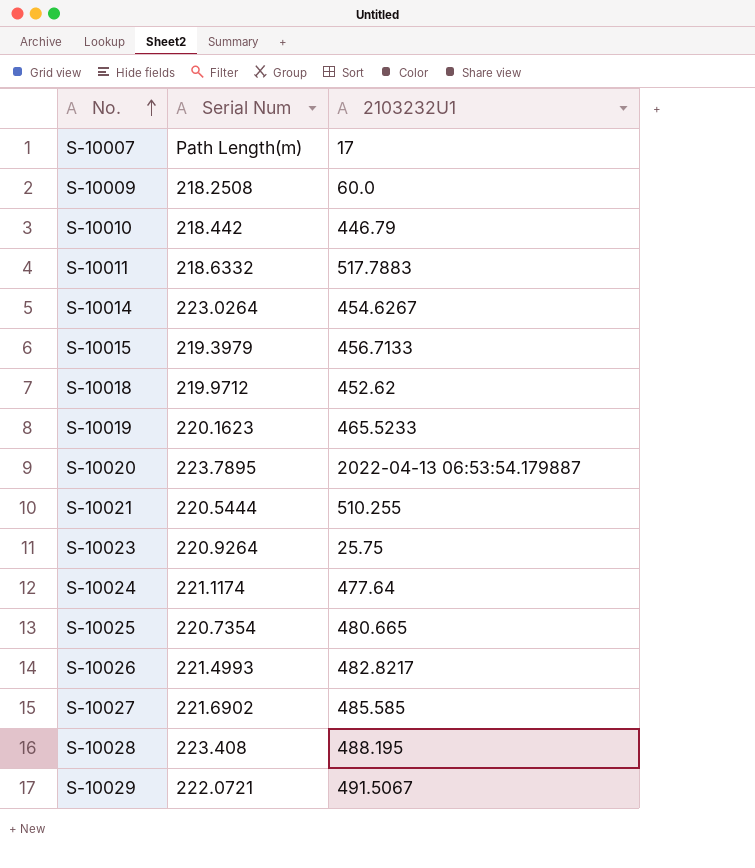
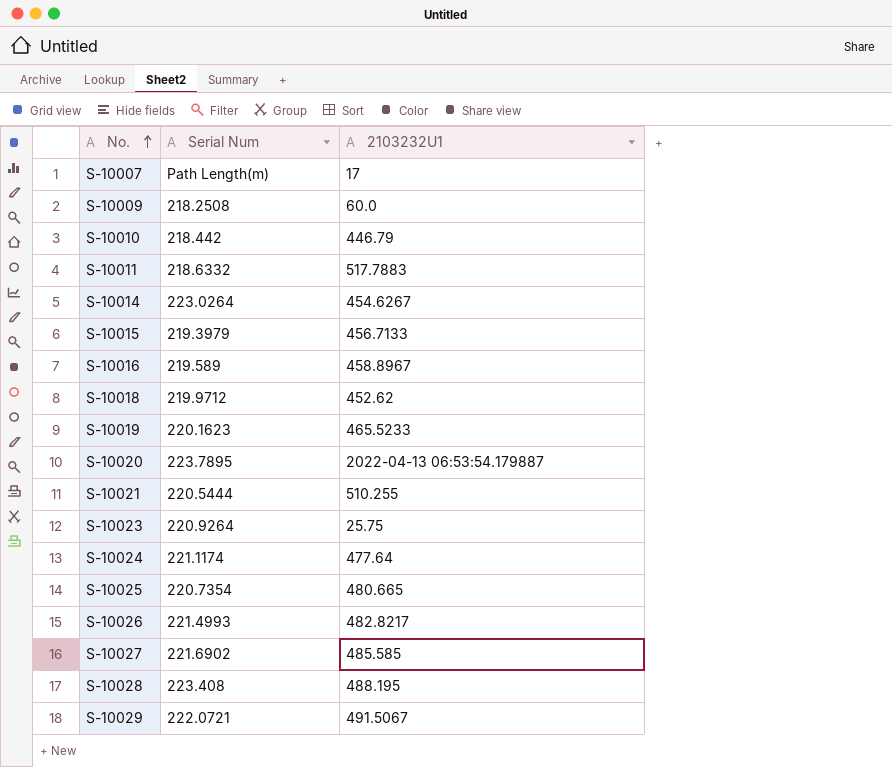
row S-10016: none -> 219.589 | 458.8967

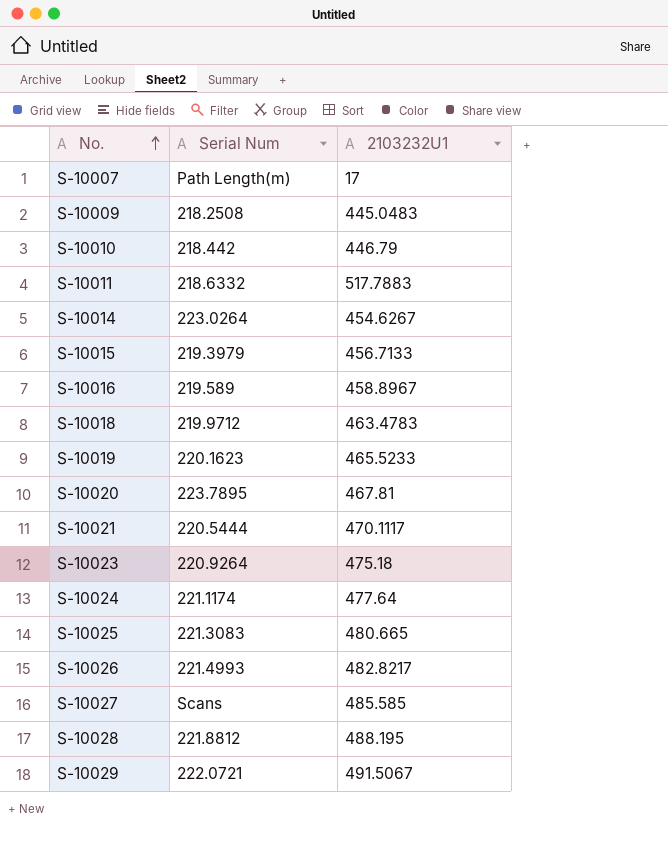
S-10009 | 2103232U1: 60.0 -> 445.0483
S-10018 | 2103232U1: 452.62 -> 463.4783
S-10020 | 2103232U1: 2022-04-13 06:53:54.179887 -> 467.81
S-10021 | 2103232U1: 510.255 -> 470.1117
S-10023 | 2103232U1: 25.75 -> 475.18
S-10025 | Serial Num: 220.7354 -> 221.3083
S-10027 | Serial Num: 221.6902 -> Scans
S-10028 | Serial Num: 223.408 -> 221.8812

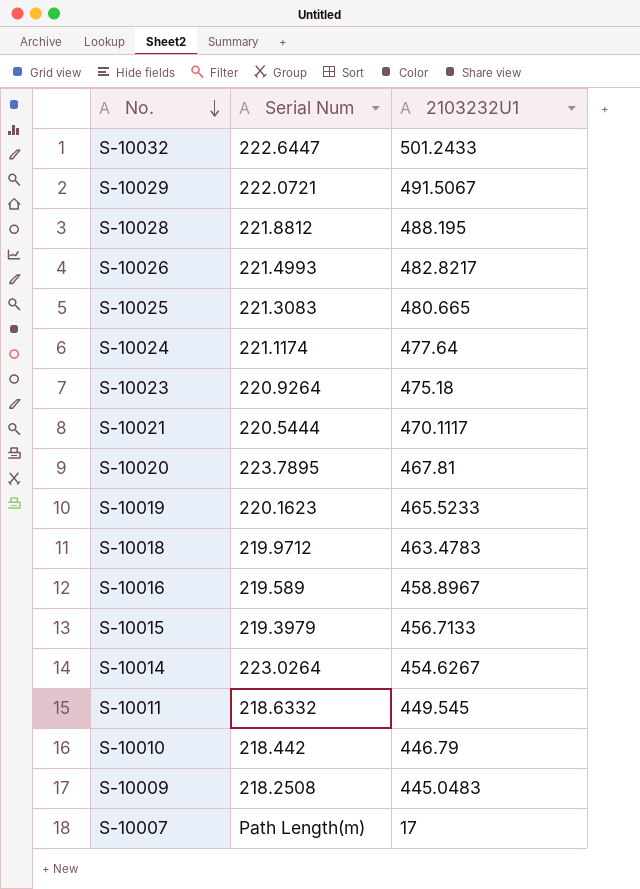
row order: No. ascending -> No. descending
row S-10027: Scans | 485.585 -> none
row S-10032: none -> 222.6447 | 501.2433
S-10011 | 2103232U1: 517.7883 -> 449.545

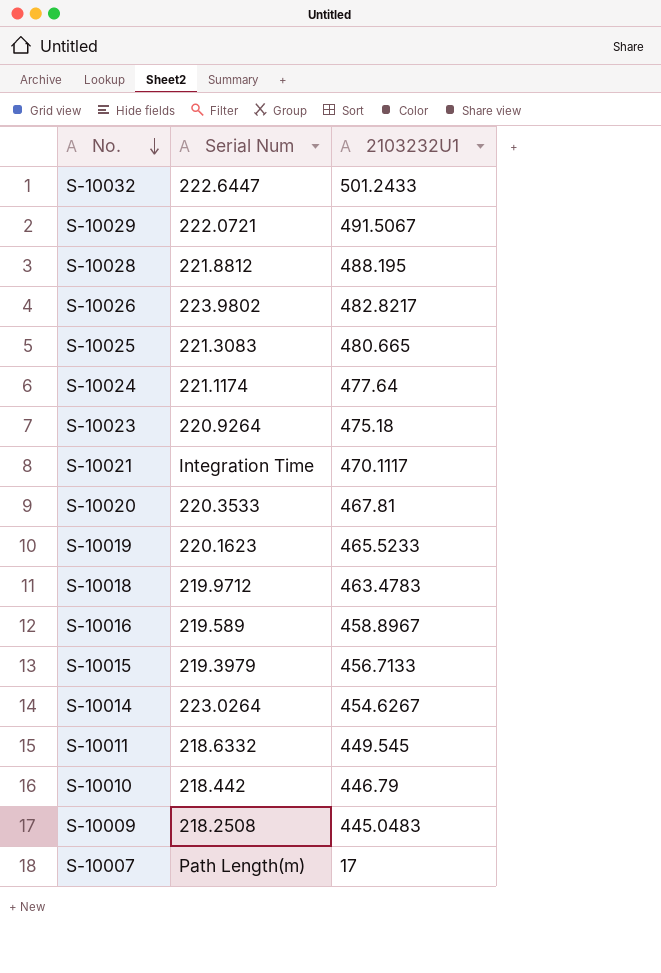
S-10026 | Serial Num: 221.4993 -> 223.9802
S-10021 | Serial Num: 220.5444 -> Integration Time
S-10020 | Serial Num: 223.7895 -> 220.3533

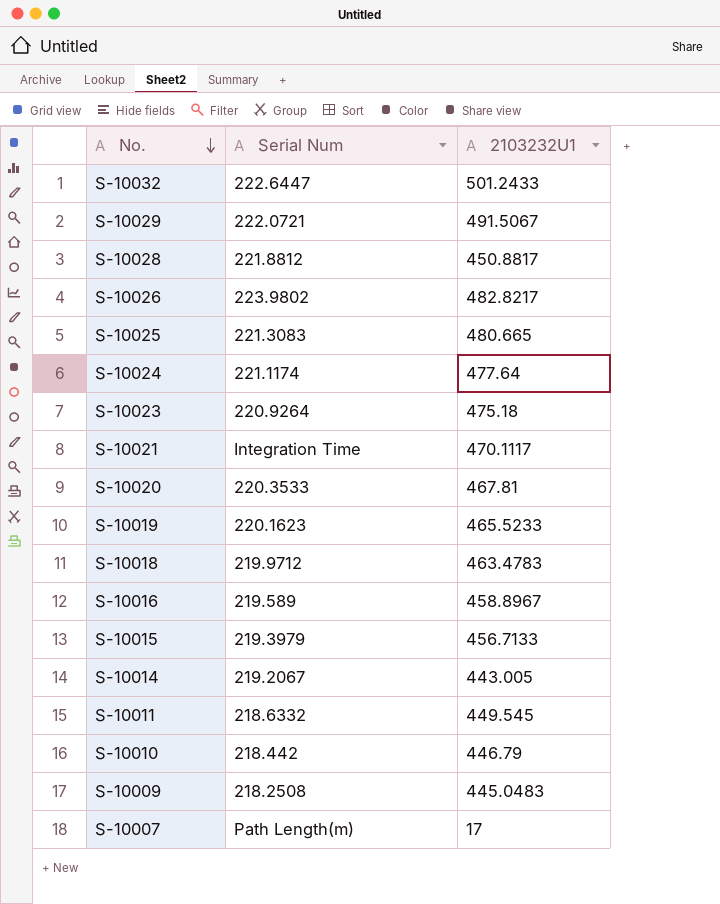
S-10028 | 2103232U1: 488.195 -> 450.8817
S-10014 | Serial Num: 223.0264 -> 219.2067
S-10014 | 2103232U1: 454.6267 -> 443.005

